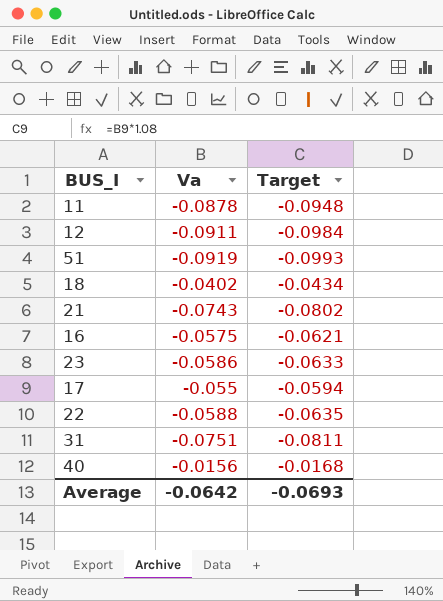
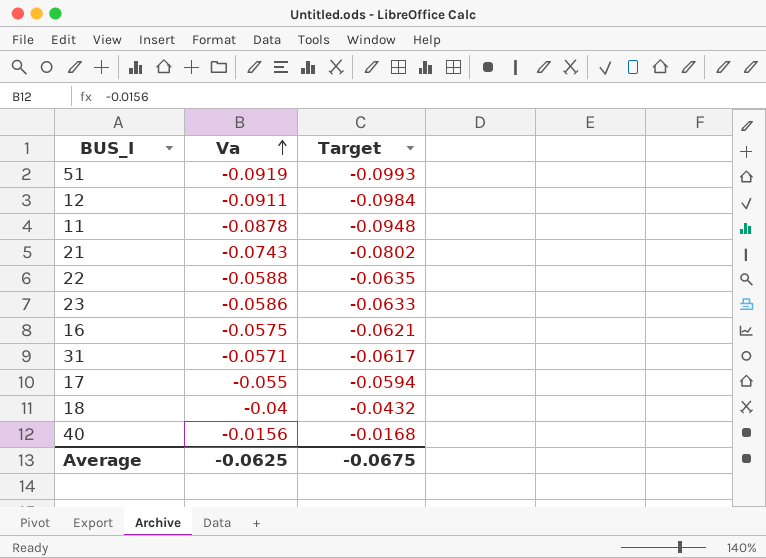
row order: none -> Va ascending
31 | Va: -0.0751 -> -0.0571
31 | Target: -0.0811 -> -0.0617
18 | Va: -0.0402 -> -0.04
18 | Target: -0.0434 -> -0.0432
Average | Va: -0.0642 -> -0.0625
Average | Target: -0.0693 -> -0.0675

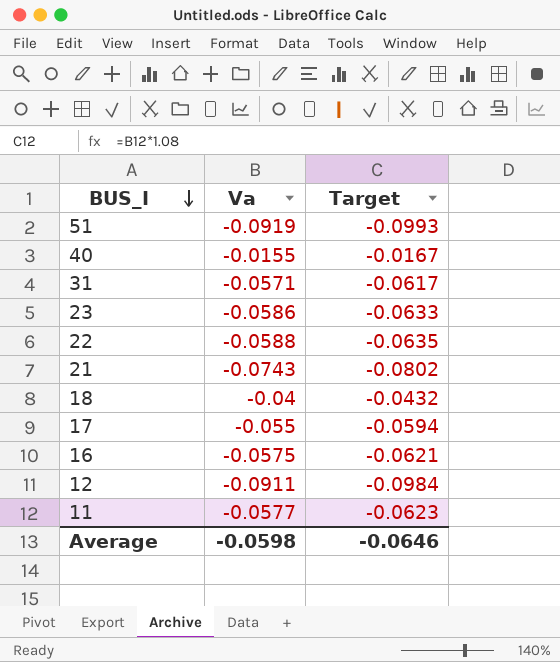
row order: Va ascending -> BUS_I descending
40 | Va: -0.0156 -> -0.0155
40 | Target: -0.0168 -> -0.0167
11 | Va: -0.0878 -> -0.0577
11 | Target: -0.0948 -> -0.0623
Average | Va: -0.0625 -> -0.0598
Average | Target: -0.0675 -> -0.0646

